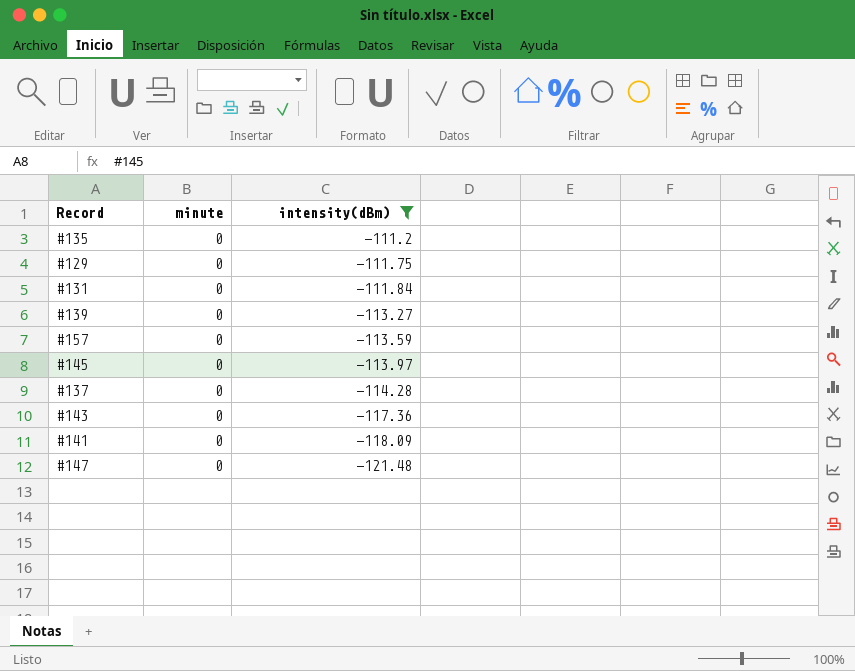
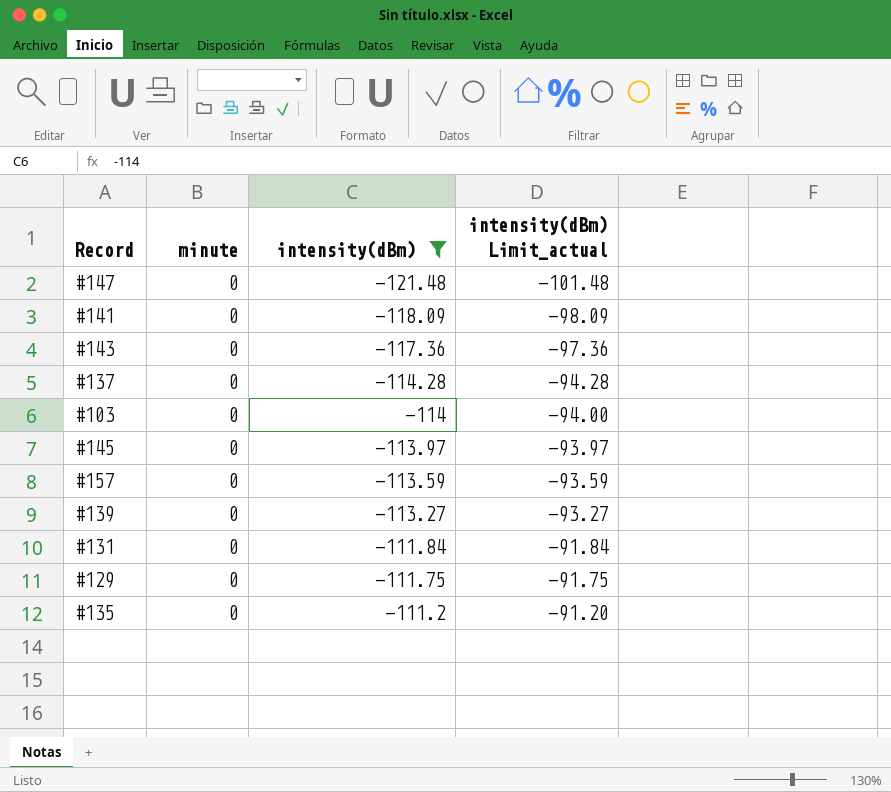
row order: intensity(dBm) descending -> intensity(dBm) ascending
column intensity(dBm) Limit_actual | formula: none -> [intensity(dBm)] + 20
row #103: none -> 0 | -114 | -94.00

